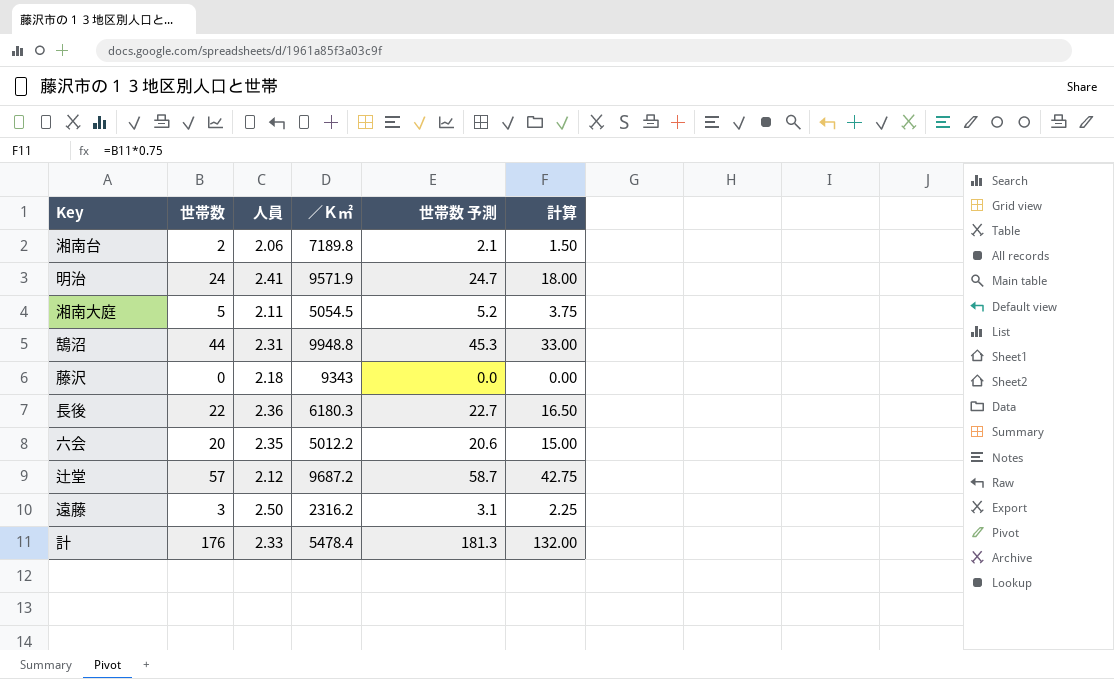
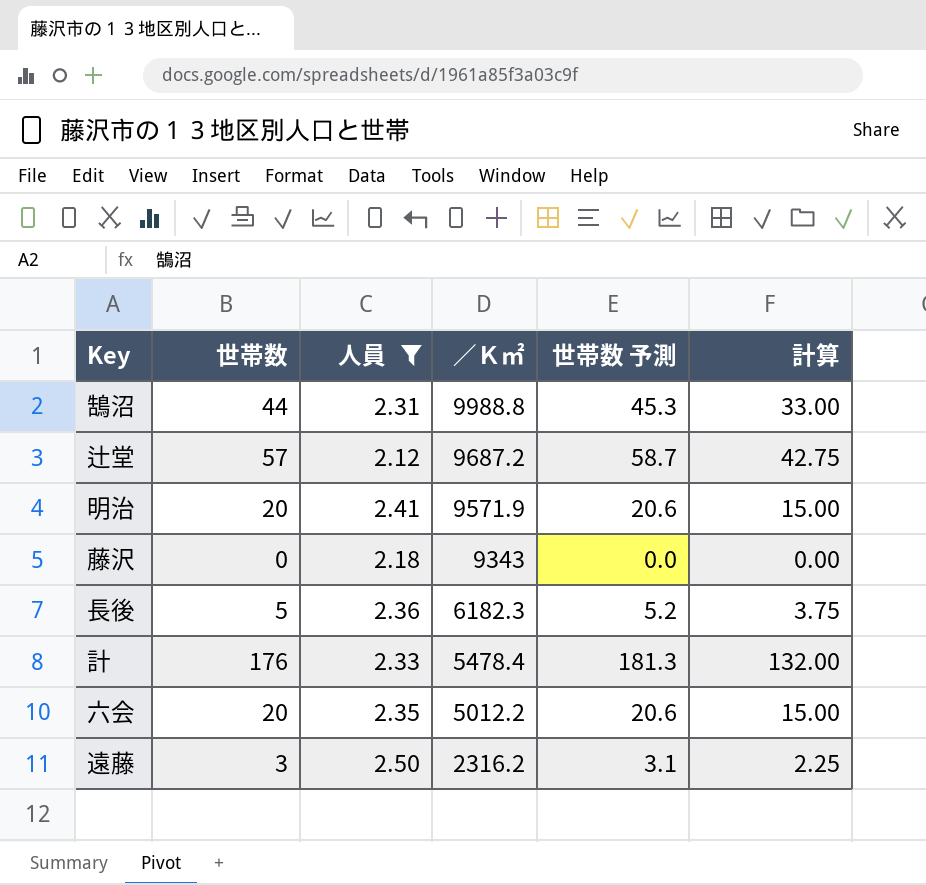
filter: none -> 人員 >= 2.12
row order: none -> ／Ｋ㎡ descending
鵠沼 | ／Ｋ㎡: 9948.8 -> 9988.8
明治 | 世帯数: 24 -> 20
明治 | 世帯数 予測: 24.7 -> 20.6
明治 | 計算: 18.00 -> 15.00
長後 | 世帯数: 22 -> 5
長後 | ／Ｋ㎡: 6180.3 -> 6182.3
長後 | 世帯数 予測: 22.7 -> 5.2
長後 | 計算: 16.50 -> 3.75

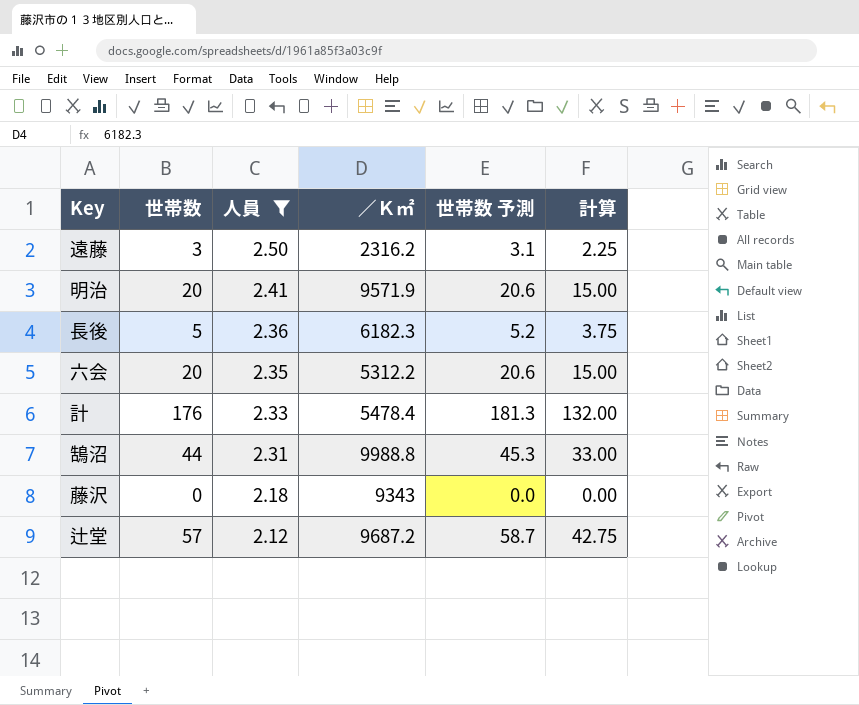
row order: ／Ｋ㎡ descending -> 人員 descending
六会 | ／Ｋ㎡: 5012.2 -> 5312.2

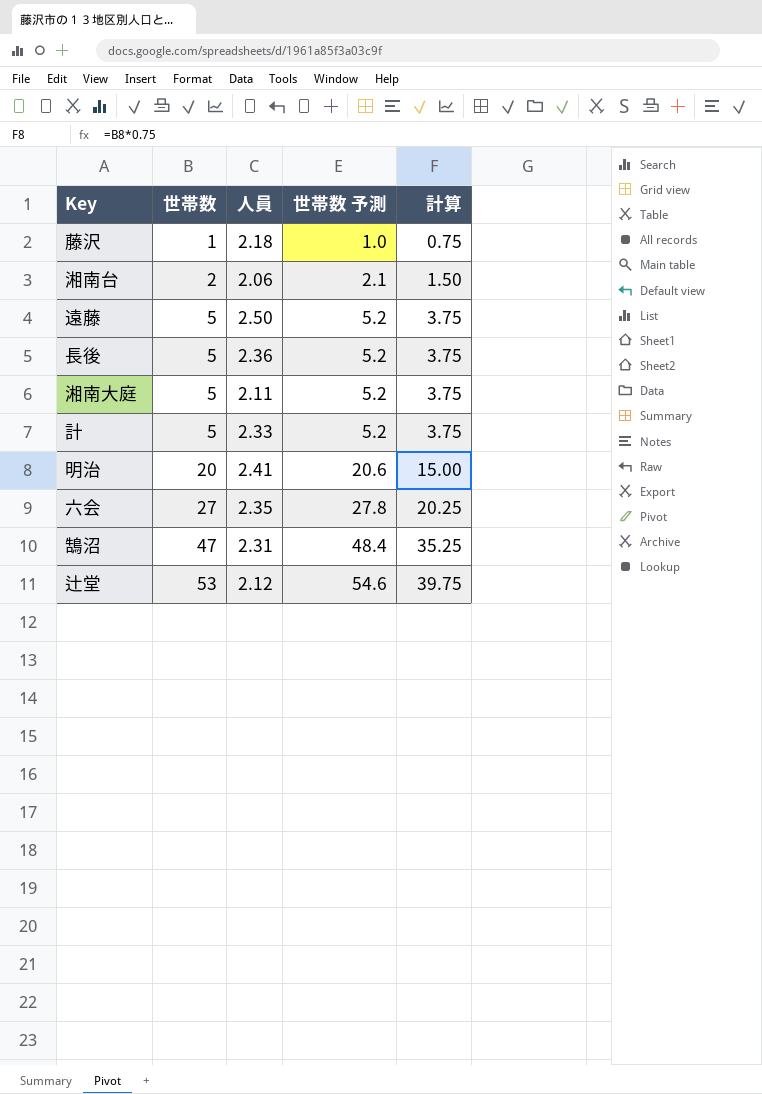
filter: 人員 >= 2.12 -> none
row order: 人員 descending -> 世帯数 ascending
column ／Ｋ㎡ | position: 4 -> none
藤沢 | 世帯数: 0 -> 1
藤沢 | 世帯数 予測: 0.0 -> 1.0
藤沢 | 計算: 0.00 -> 0.75
遠藤 | 世帯数: 3 -> 5
遠藤 | 世帯数 予測: 3.1 -> 5.2
遠藤 | 計算: 2.25 -> 3.75
計 | 世帯数: 176 -> 5
計 | 世帯数 予測: 181.3 -> 5.2
計 | 計算: 132.00 -> 3.75
六会 | 世帯数: 20 -> 27
六会 | 世帯数 予測: 20.6 -> 27.8
六会 | 計算: 15.00 -> 20.25
鵠沼 | 世帯数: 44 -> 47
鵠沼 | 世帯数 予測: 45.3 -> 48.4
鵠沼 | 計算: 33.00 -> 35.25
辻堂 | 世帯数: 57 -> 53
辻堂 | 世帯数 予測: 58.7 -> 54.6
辻堂 | 計算: 42.75 -> 39.75

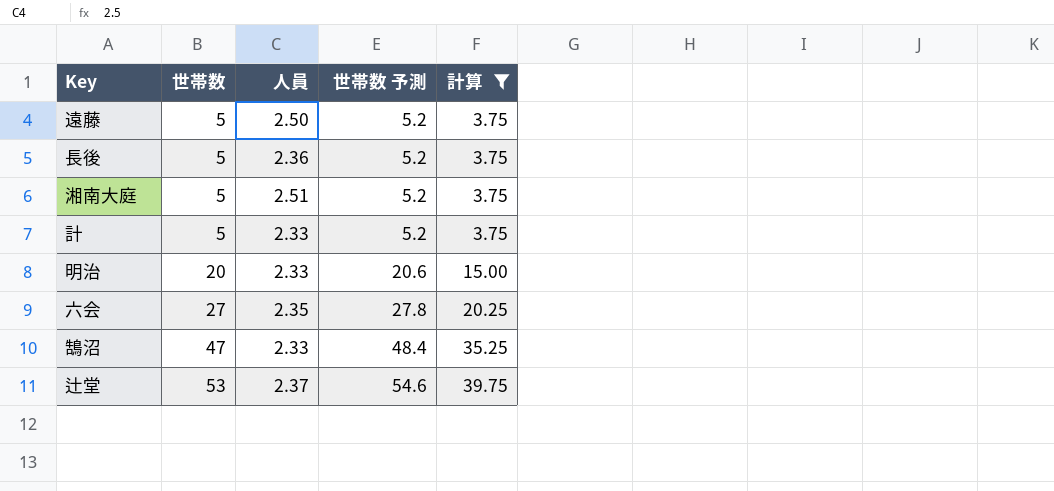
filter: none -> 計算 >= 3.75
湘南大庭 | 人員: 2.11 -> 2.51
明治 | 人員: 2.41 -> 2.33
鵠沼 | 人員: 2.31 -> 2.33
辻堂 | 人員: 2.12 -> 2.37

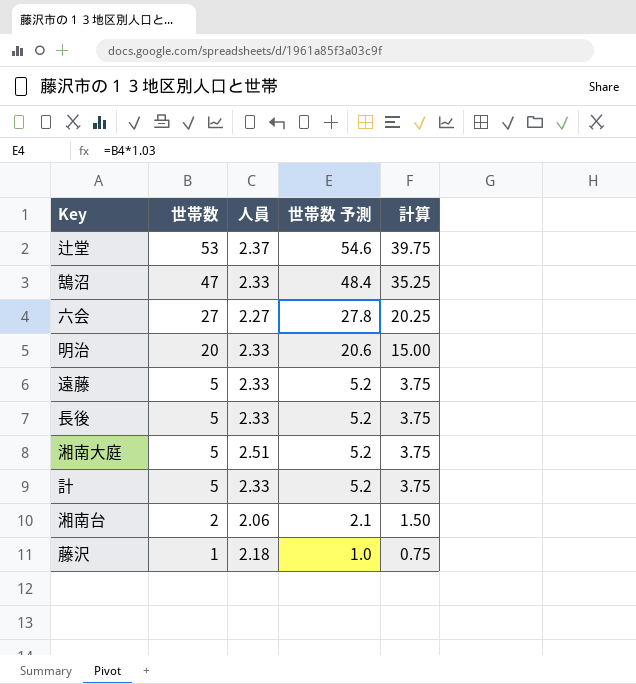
filter: 計算 >= 3.75 -> none
row order: 世帯数 ascending -> 世帯数 descending
六会 | 人員: 2.35 -> 2.27
遠藤 | 人員: 2.50 -> 2.33
長後 | 人員: 2.36 -> 2.33

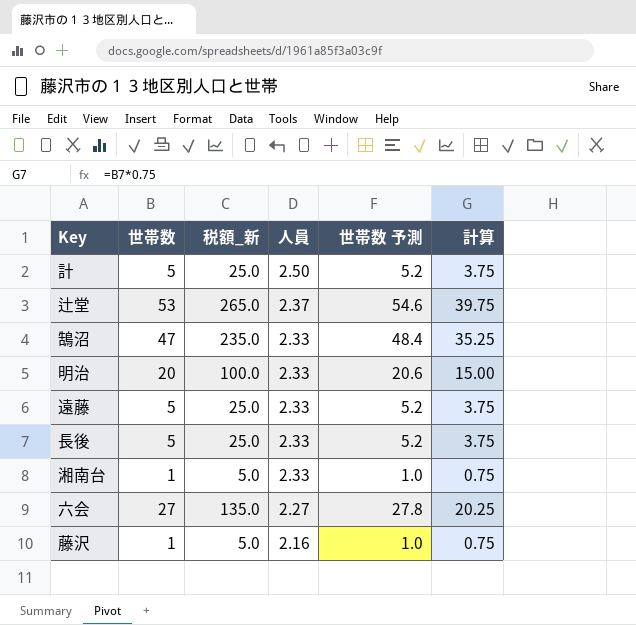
row order: 世帯数 descending -> 人員 descending
column 税額_新 | formula: none -> [世帯数] * 5
row 湘南大庭: 5 | 2.51 | 5.2 | 3.75 -> none
計 | 人員: 2.33 -> 2.50
湘南台 | 世帯数: 2 -> 1
湘南台 | 人員: 2.06 -> 2.33
湘南台 | 世帯数 予測: 2.1 -> 1.0
湘南台 | 計算: 1.50 -> 0.75
藤沢 | 人員: 2.18 -> 2.16

